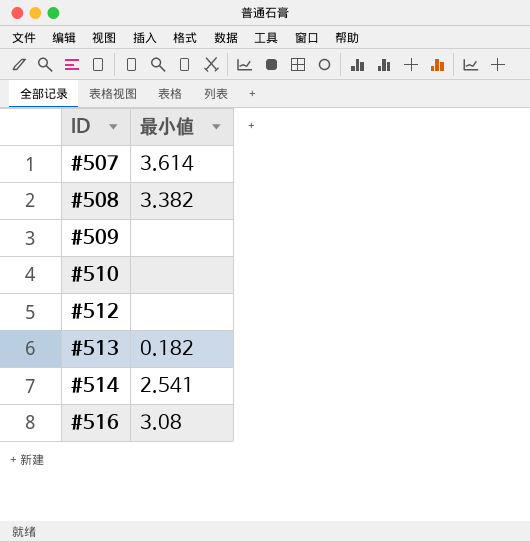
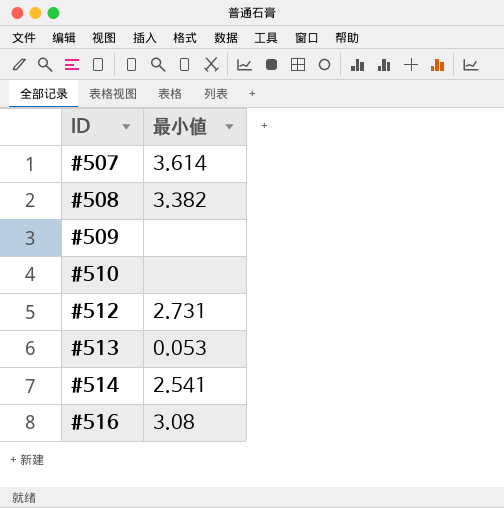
#512 | 最小値: none -> 2.731
#513 | 最小値: 0.182 -> 0.053

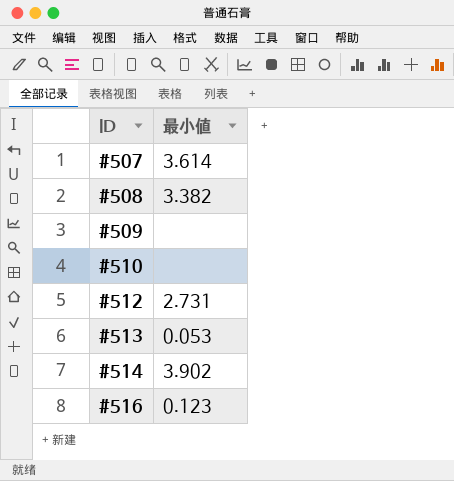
#514 | 最小値: 2.541 -> 3.902
#516 | 最小値: 3.08 -> 0.123

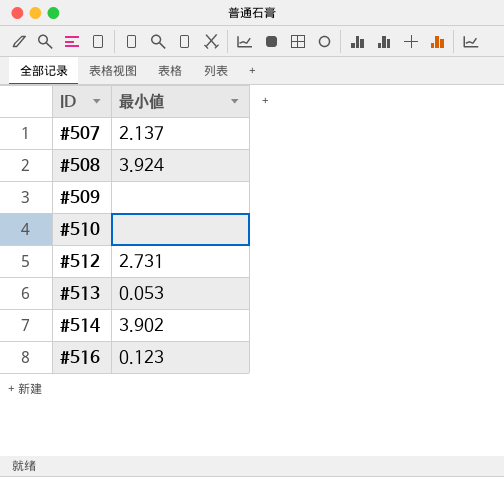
#507 | 最小値: 3.614 -> 2.137
#508 | 最小値: 3.382 -> 3.924

